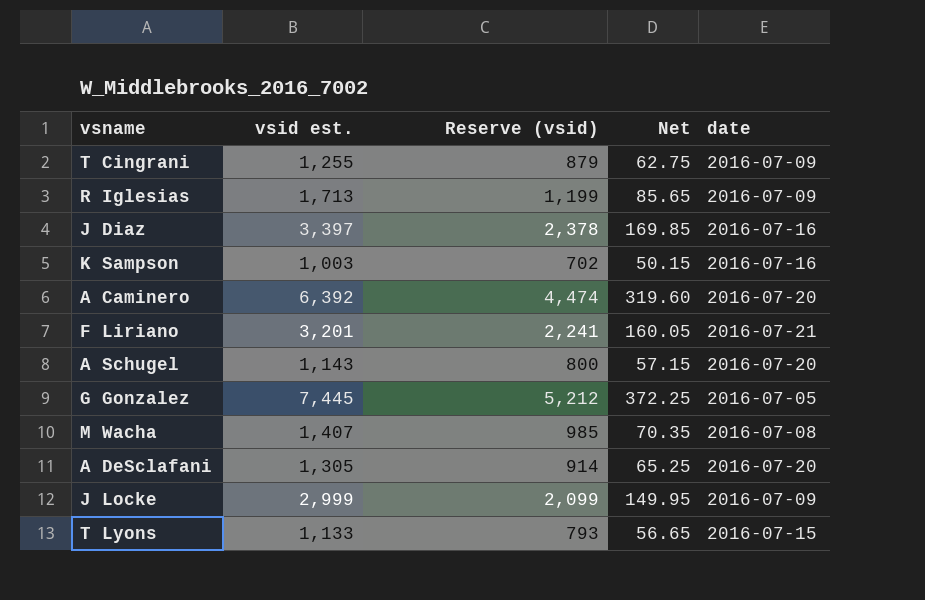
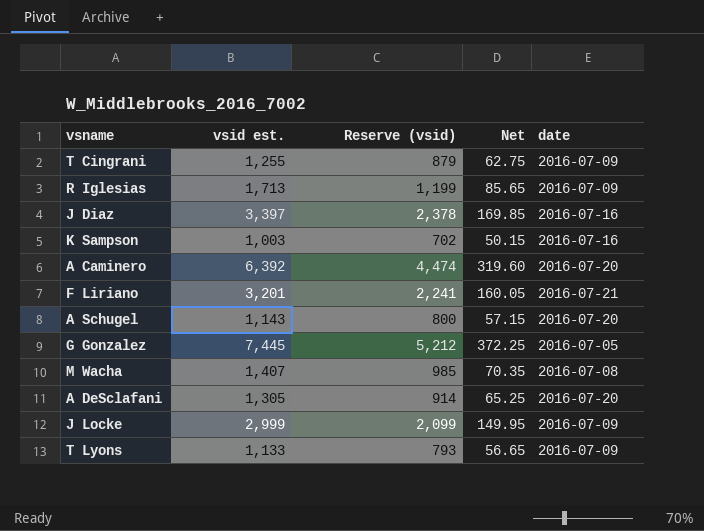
T Lyons | date: 2016-07-15 -> 2016-07-09

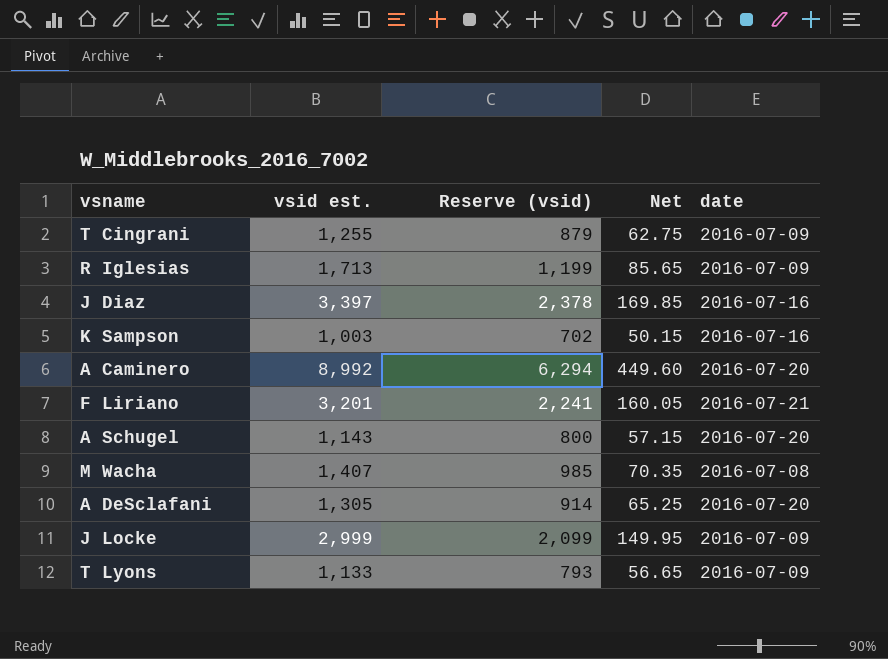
row G Gonzalez: 7,445 | 5,212 | 372.25 | 2016-07-05 -> none
A Caminero | vsid est.: 6,392 -> 8,992
A Caminero | Reserve (vsid): 4,474 -> 6,294
A Caminero | Net: 319.60 -> 449.60

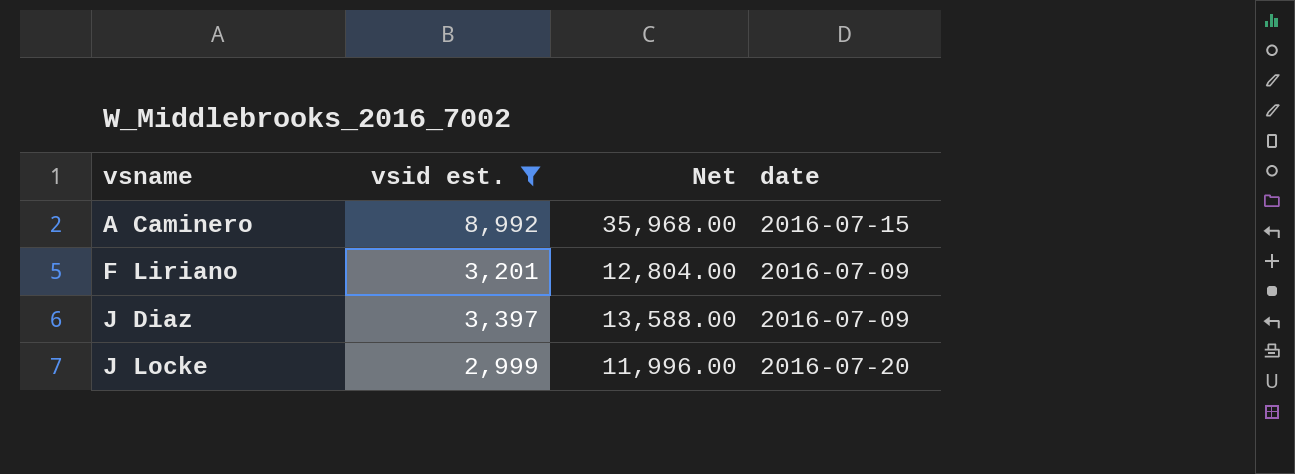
filter: none -> vsid est. >= 2,999
row order: none -> vsname ascending
column Reserve (vsid) | formula: [vsid est.] * 0.7 -> none
column Net | formula: [vsid est.] * 0.05 -> [vsid est.] * 4
A Caminero | date: 2016-07-20 -> 2016-07-15
F Liriano | date: 2016-07-21 -> 2016-07-09
J Diaz | date: 2016-07-16 -> 2016-07-09
J Locke | date: 2016-07-09 -> 2016-07-20

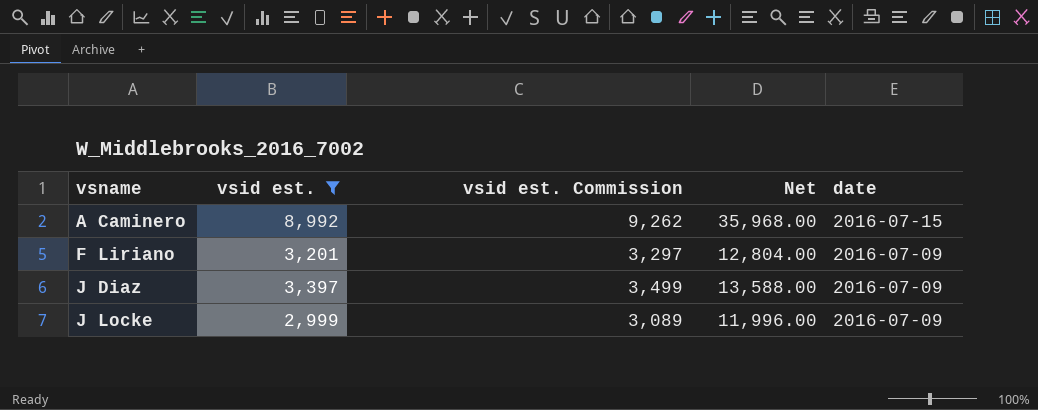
column vsid est. Commission | formula: none -> [vsid est.] * 1.03
J Locke | date: 2016-07-20 -> 2016-07-09

